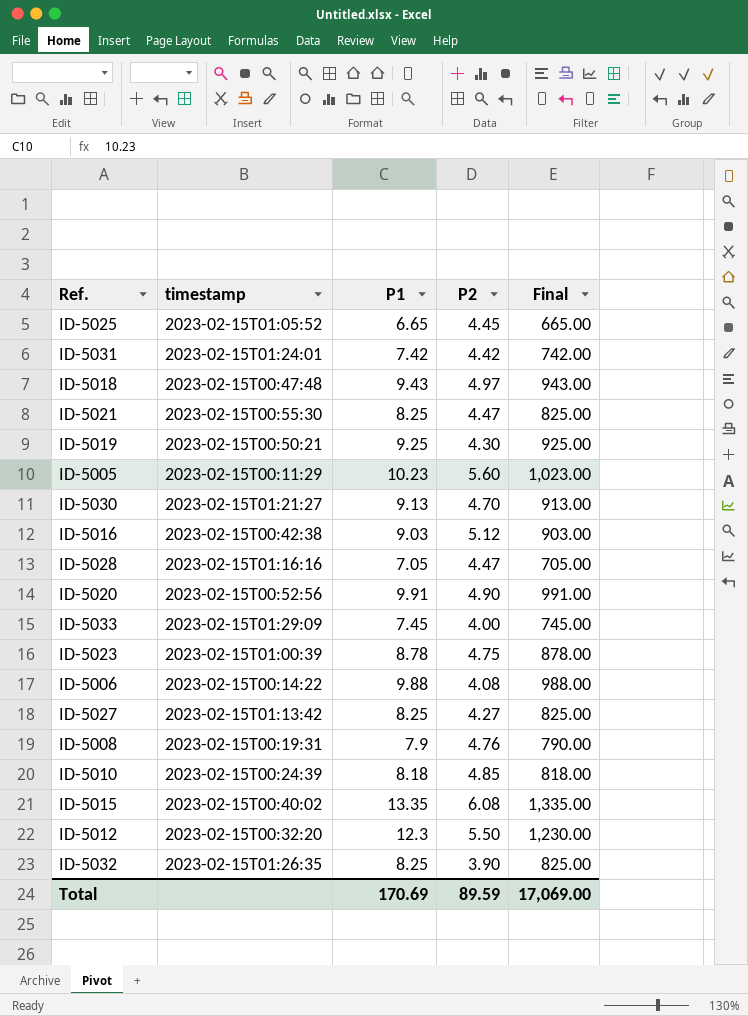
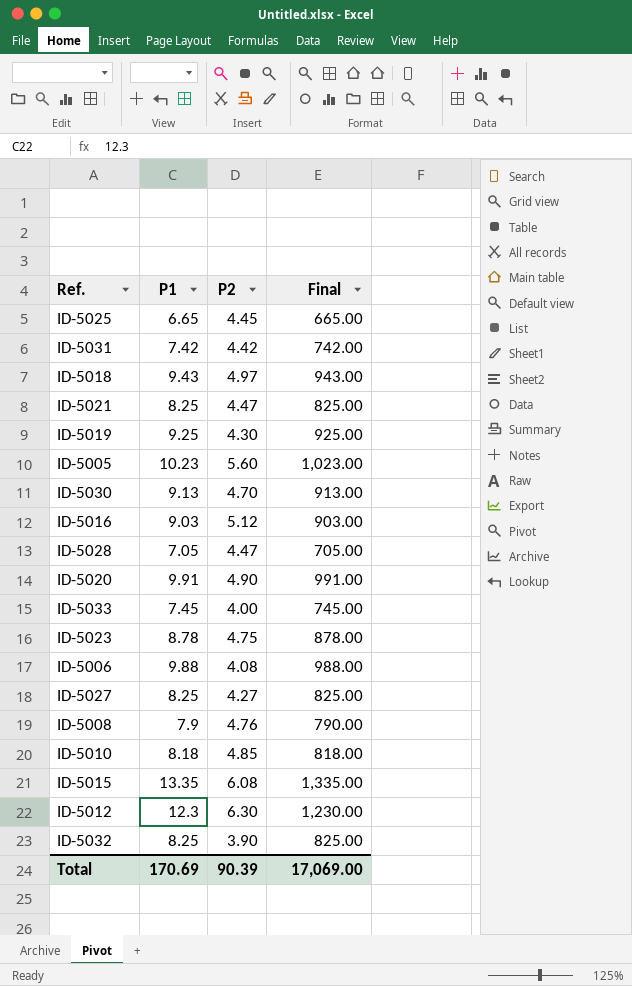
column timestamp | position: 2 -> none
ID-5012 | P2: 5.50 -> 6.30
Total | P2: 89.59 -> 90.39

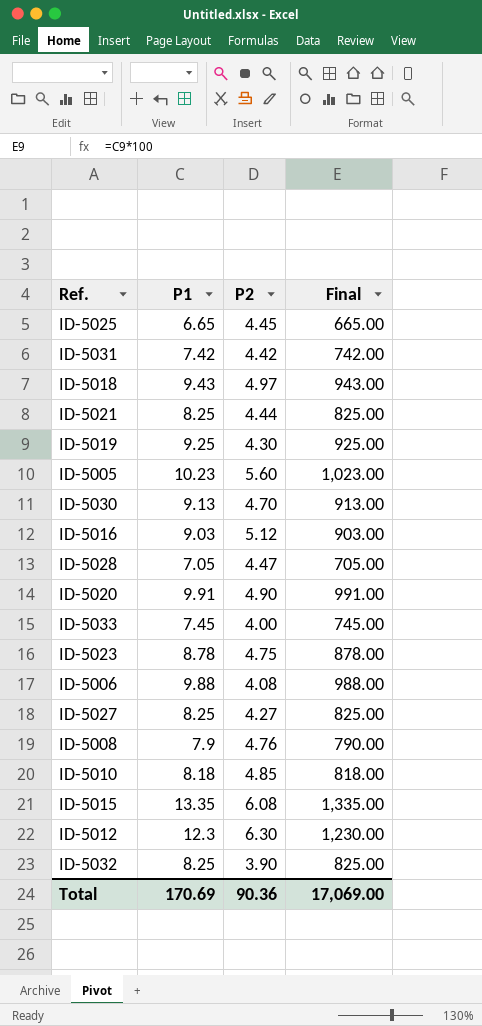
ID-5021 | P2: 4.47 -> 4.44
Total | P2: 90.39 -> 90.36

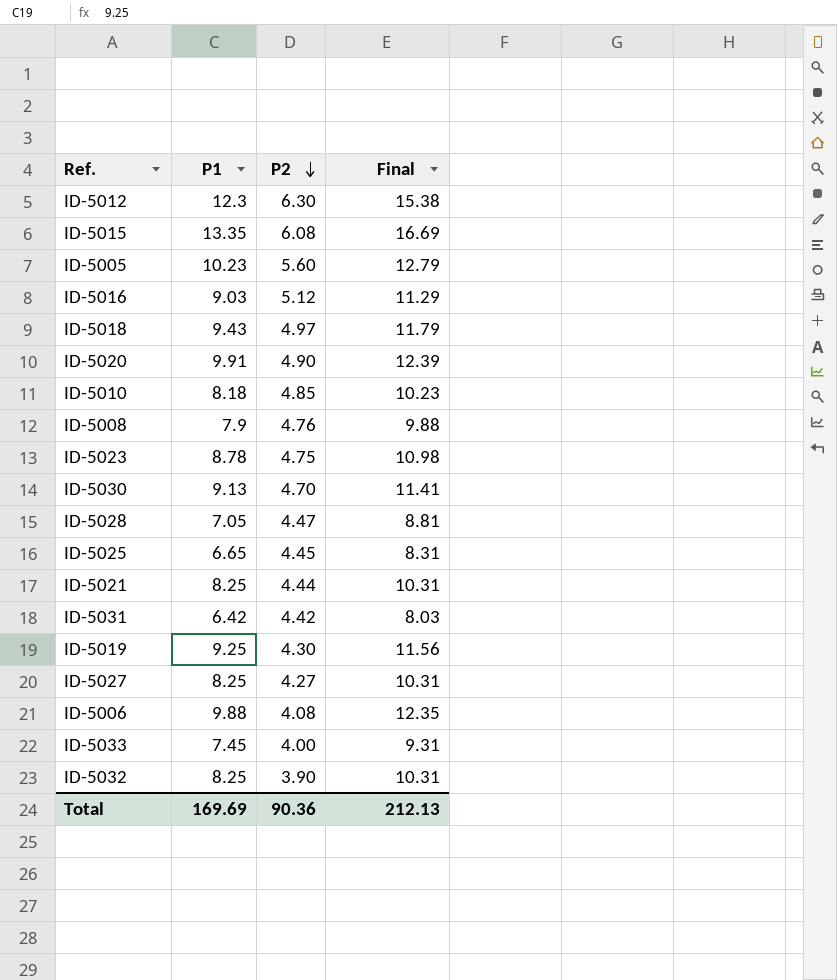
row order: none -> P2 descending
column Final | formula: [P1] * 100 -> [P1] * 1.25
ID-5031 | P1: 7.42 -> 6.42
Total | P1: 170.69 -> 169.69
Total | Final: 17,069.00 -> 212.13

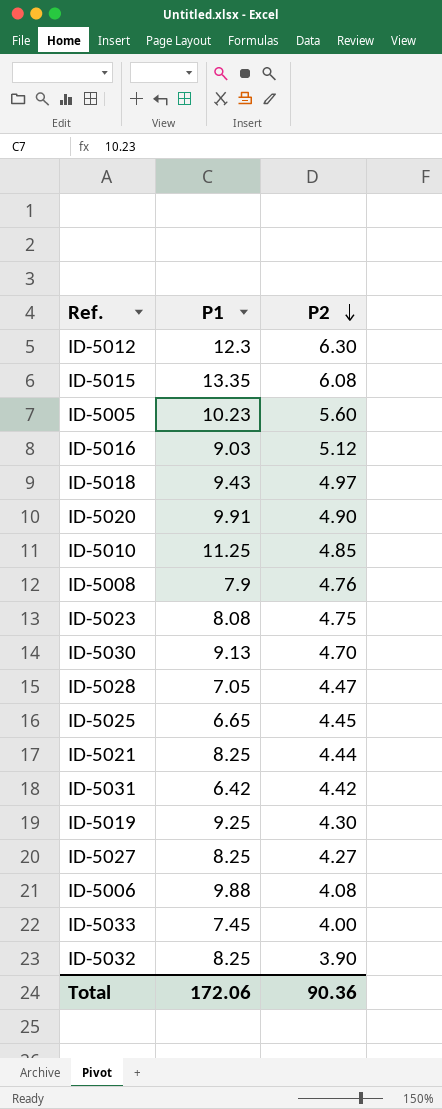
column Final | formula: [P1] * 1.25 -> none
ID-5010 | P1: 8.18 -> 11.25
ID-5023 | P1: 8.78 -> 8.08
Total | P1: 169.69 -> 172.06

